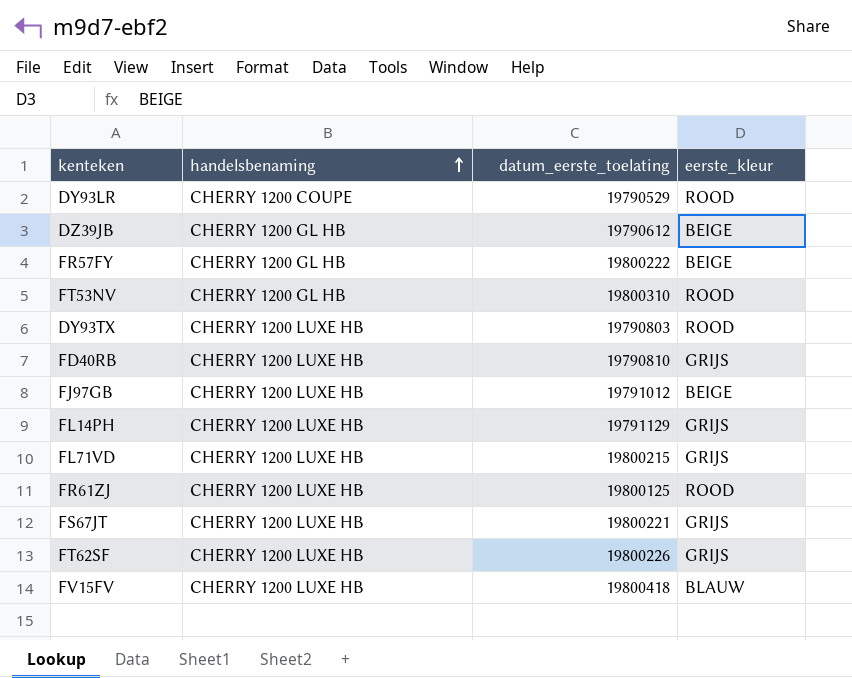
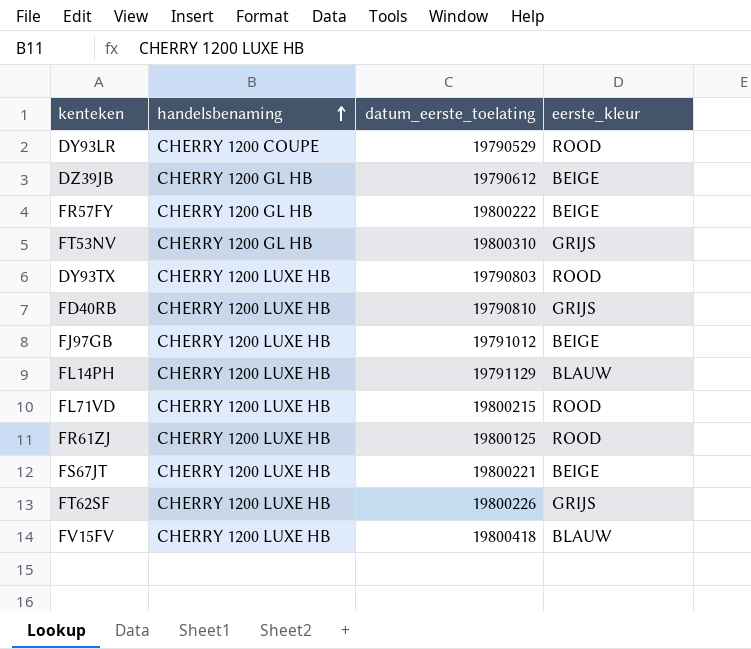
FT53NV | eerste_kleur: ROOD -> GRIJS
FL14PH | eerste_kleur: GRIJS -> BLAUW
FL71VD | eerste_kleur: GRIJS -> ROOD
FS67JT | eerste_kleur: GRIJS -> BEIGE

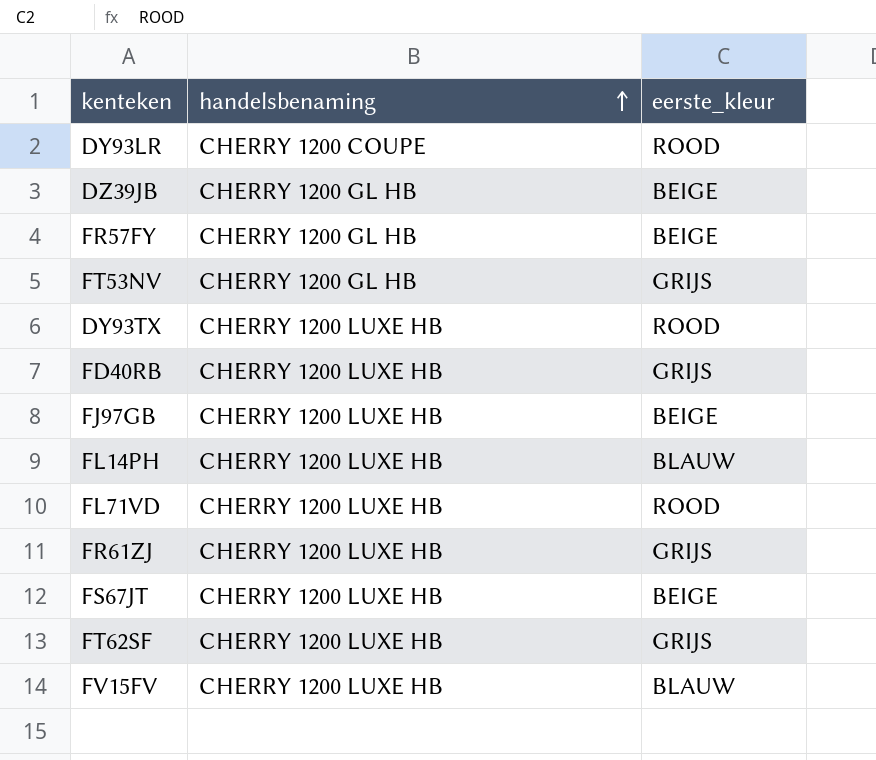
column datum_eerste_toelating | position: 3 -> none
FR61ZJ | eerste_kleur: ROOD -> GRIJS

